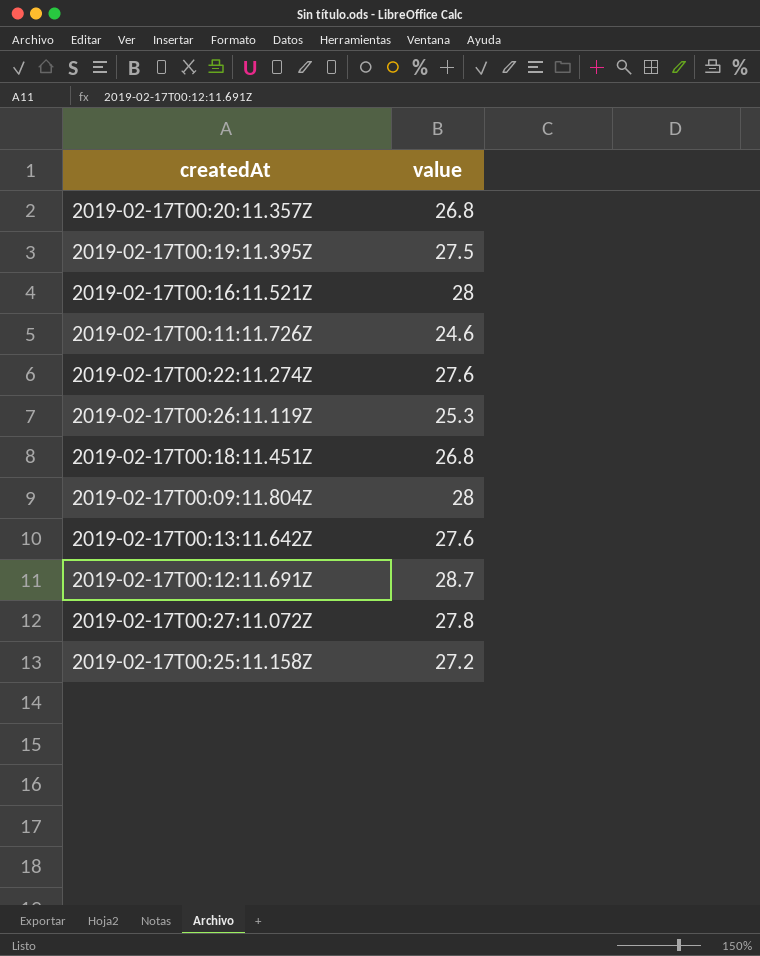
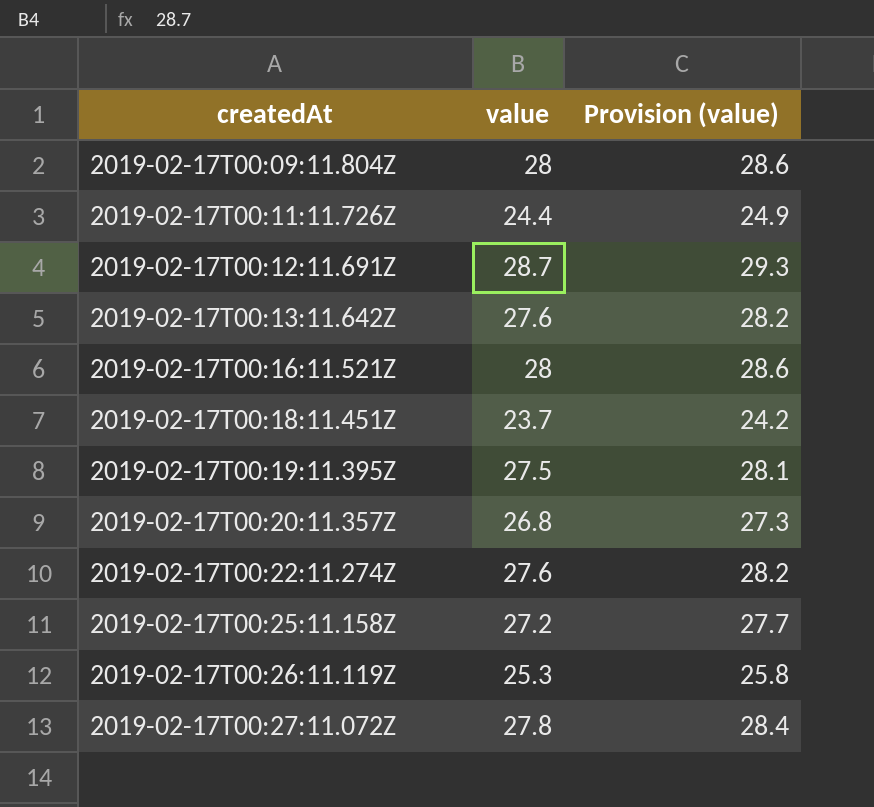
row order: none -> createdAt ascending
column Provision (value) | formula: none -> [value] * 1.02
2019-02-17T00:11:11.726Z | value: 24.6 -> 24.4
2019-02-17T00:18:11.451Z | value: 26.8 -> 23.7

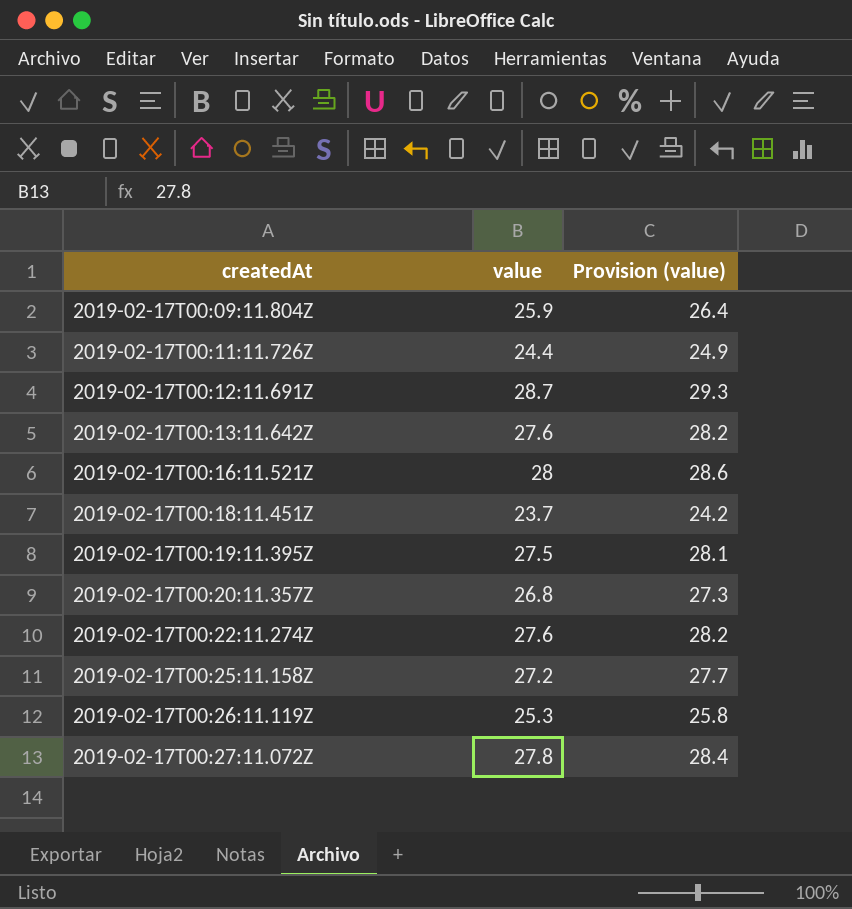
2019-02-17T00:09:11.804Z | value: 28 -> 25.9
2019-02-17T00:09:11.804Z | Provision (value): 28.6 -> 26.4

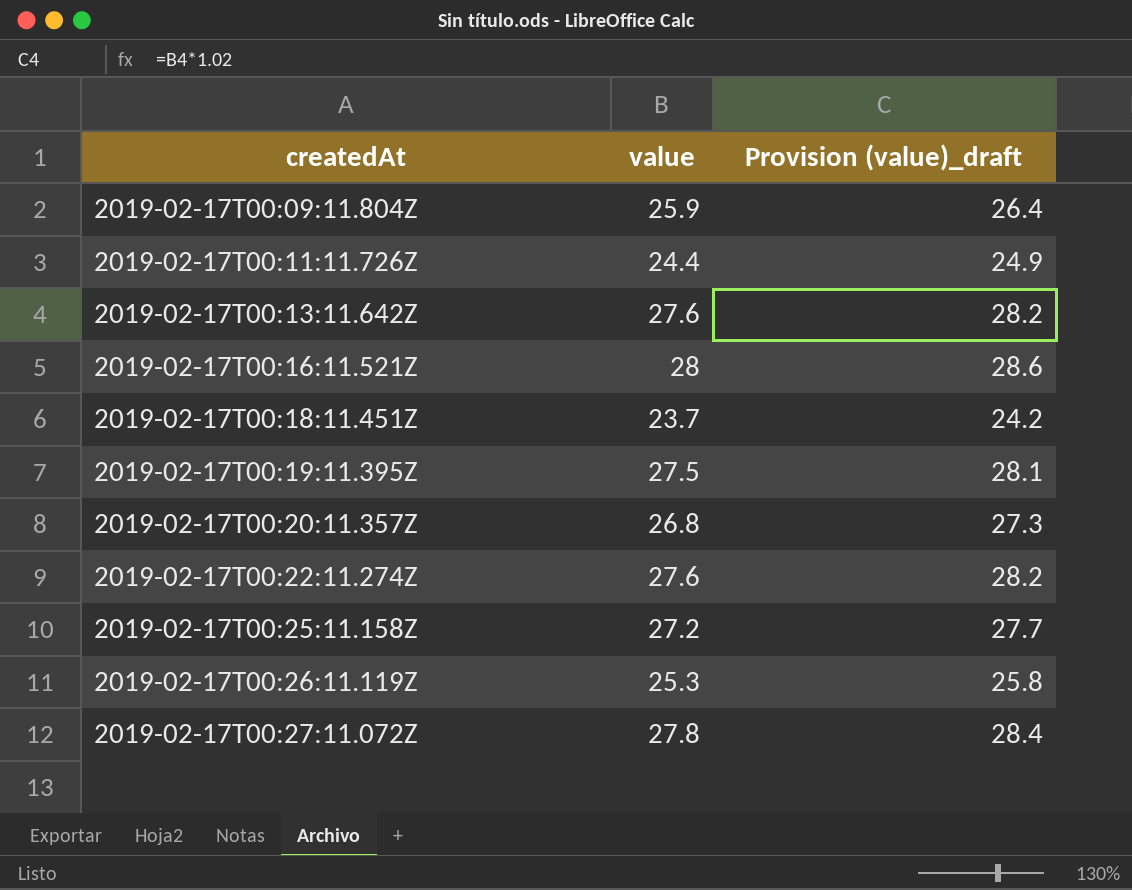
column name: Provision (value) -> Provision (value)_draft
row 2019-02-17T00:12:11.691Z: 28.7 | 29.3 -> none

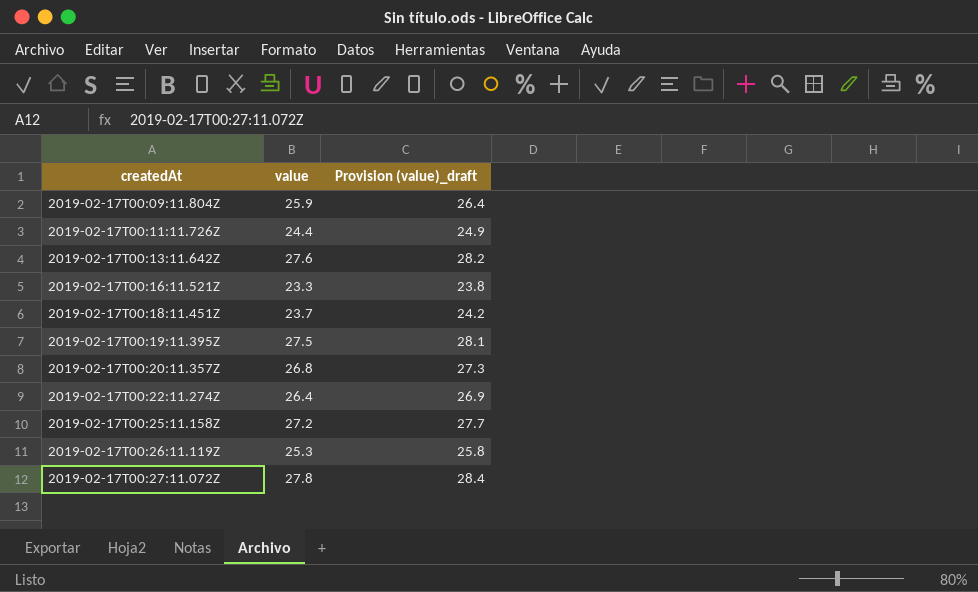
2019-02-17T00:16:11.521Z | value: 28 -> 23.3
2019-02-17T00:16:11.521Z | Provision (value)_draft: 28.6 -> 23.8
2019-02-17T00:22:11.274Z | value: 27.6 -> 26.4
2019-02-17T00:22:11.274Z | Provision (value)_draft: 28.2 -> 26.9

